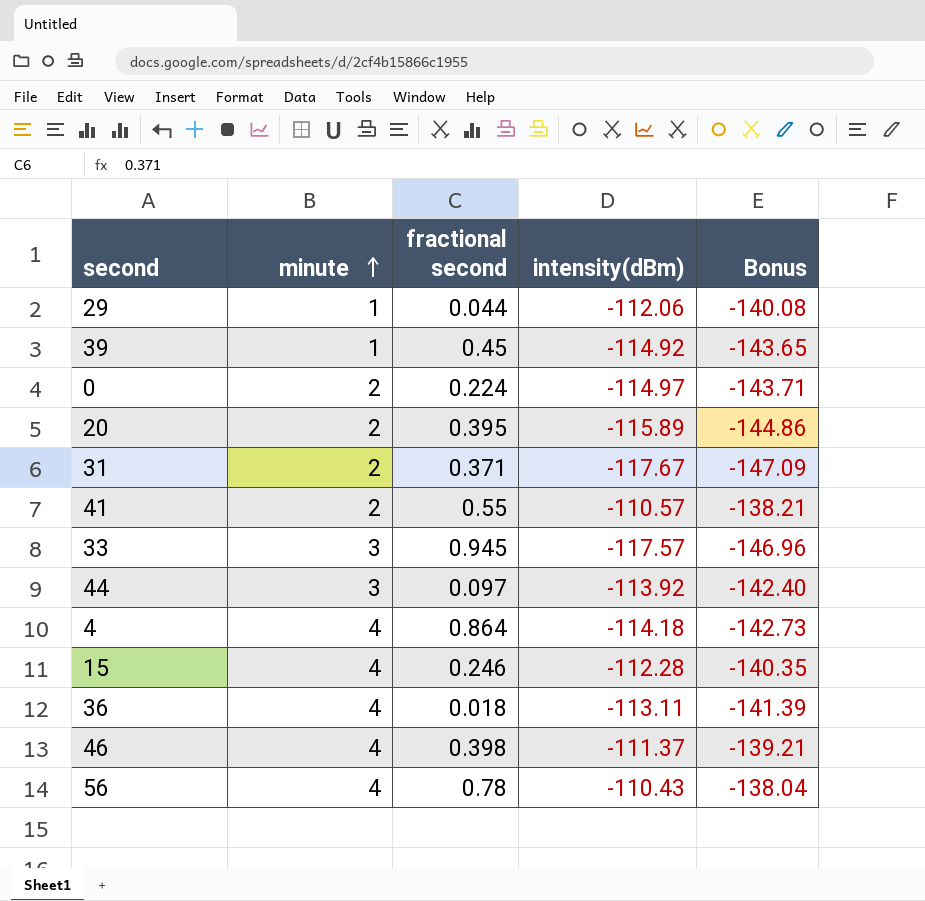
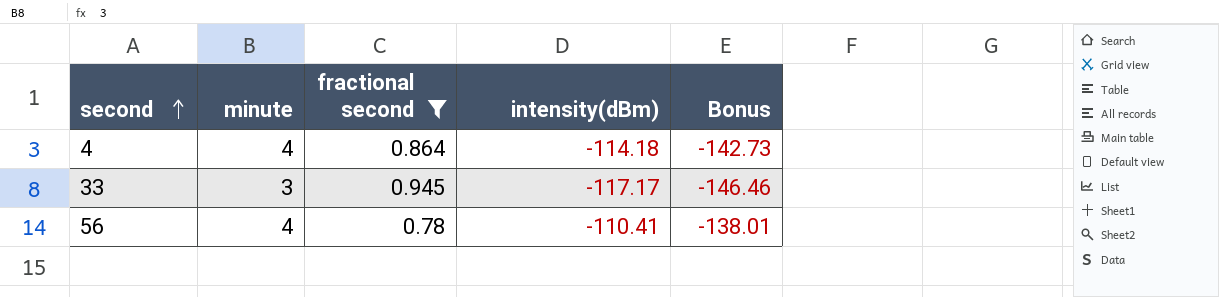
filter: none -> fractional second >= 0.78
row order: minute ascending -> second ascending
33 | intensity(dBm): -117.57 -> -117.17
33 | Bonus: -146.96 -> -146.46
56 | intensity(dBm): -110.43 -> -110.41
56 | Bonus: -138.04 -> -138.01

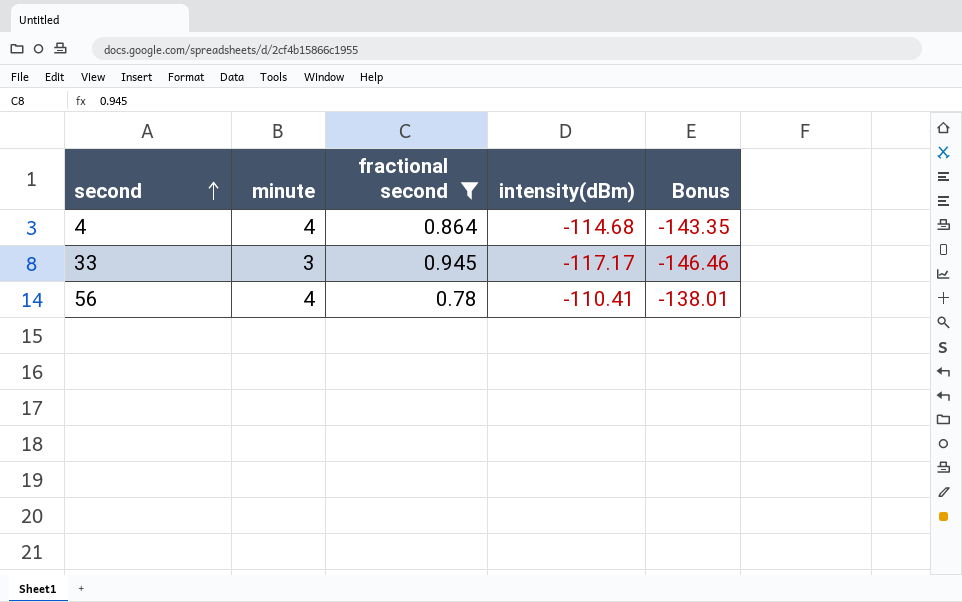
4 | intensity(dBm): -114.18 -> -114.68
4 | Bonus: -142.73 -> -143.35

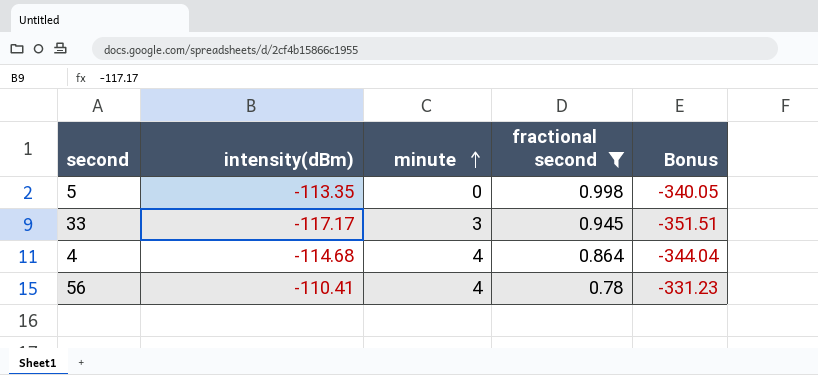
row order: second ascending -> minute ascending
column intensity(dBm) | position: 4 -> 2
column Bonus | formula: [intensity(dBm)] * 1.25 -> [intensity(dBm)] * 3
row 5: none -> -113.35 | 0 | 0.998 | -340.05

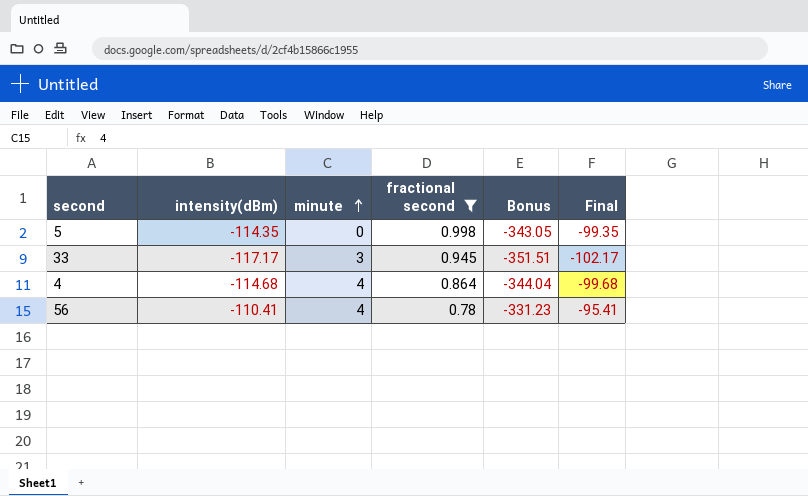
column Final | formula: none -> [intensity(dBm)] + 15
5 | intensity(dBm): -113.35 -> -114.35
5 | Bonus: -340.05 -> -343.05

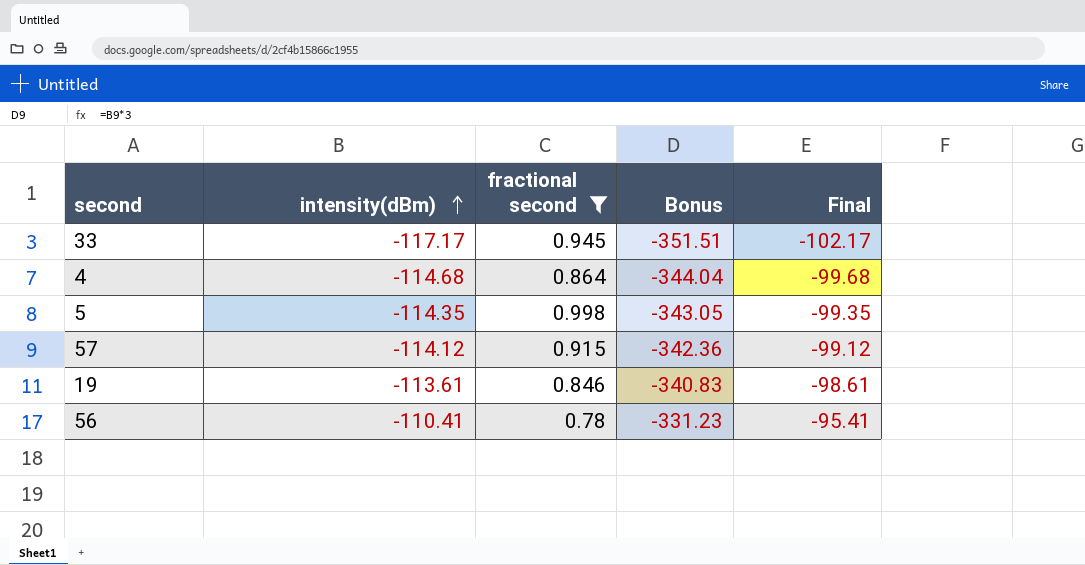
row order: minute ascending -> intensity(dBm) ascending
column minute | position: 3 -> none
row 57: none -> -114.12 | 0.915 | -342.36 | -99.12
row 19: none -> -113.61 | 0.846 | -340.83 | -98.61

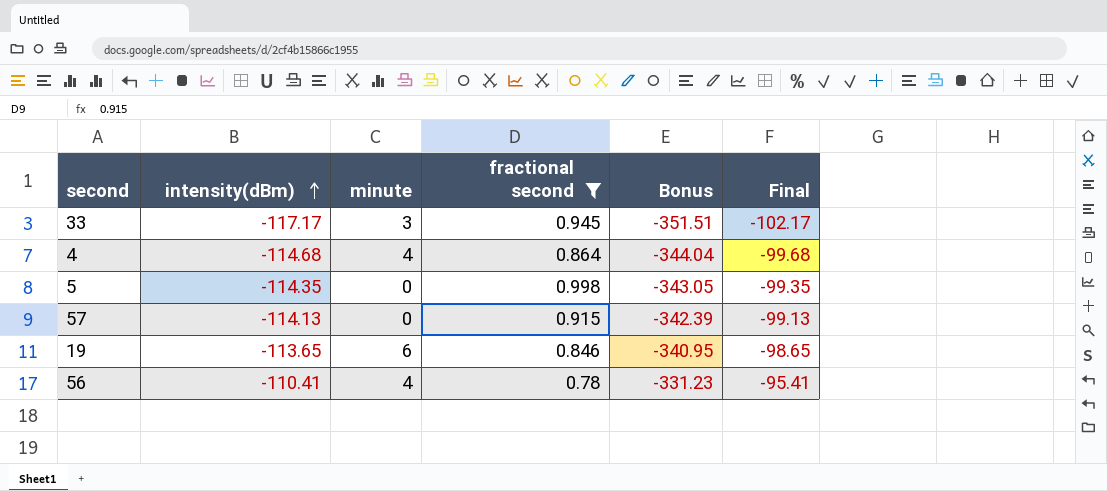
column minute | position: none -> 3
57 | intensity(dBm): -114.12 -> -114.13
57 | Bonus: -342.36 -> -342.39
57 | Final: -99.12 -> -99.13
19 | intensity(dBm): -113.61 -> -113.65
19 | Bonus: -340.83 -> -340.95
19 | Final: -98.61 -> -98.65

